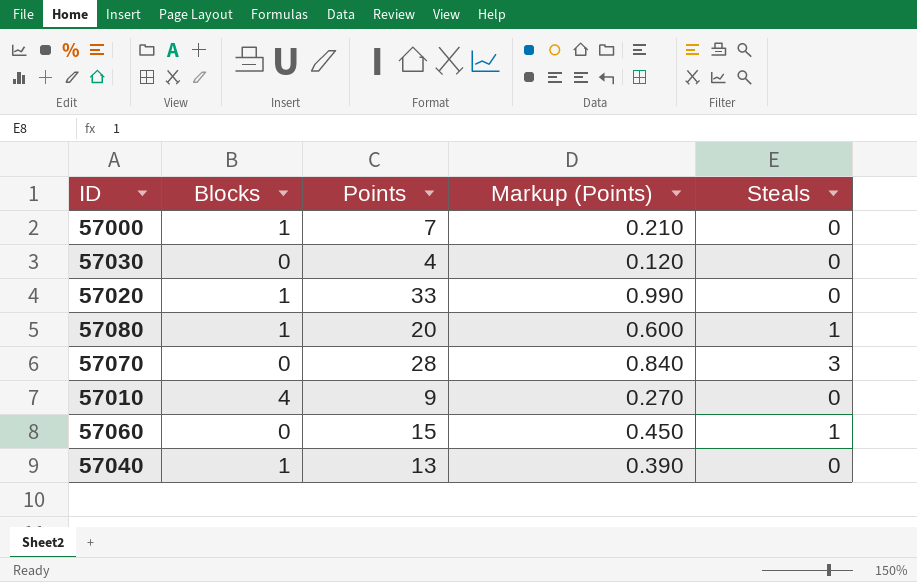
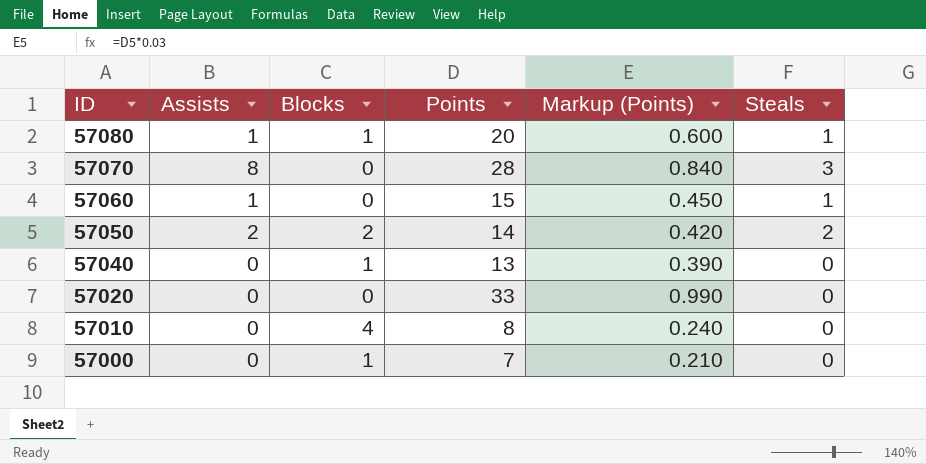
row order: none -> ID descending
column Assists | position: none -> 2
row 57030: 0 | 4 | 0.120 | 0 -> none
row 57050: none -> 2 | 2 | 14 | 0.420 | 2
57020 | Blocks: 1 -> 0
57010 | Points: 9 -> 8
57010 | Markup (Points): 0.270 -> 0.240

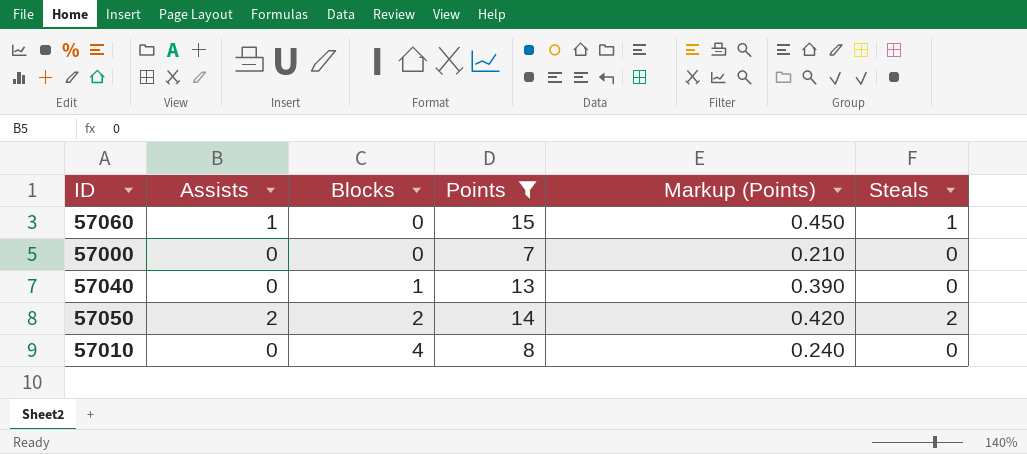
filter: none -> Points <= 15
row order: ID descending -> Blocks ascending
57000 | Blocks: 1 -> 0

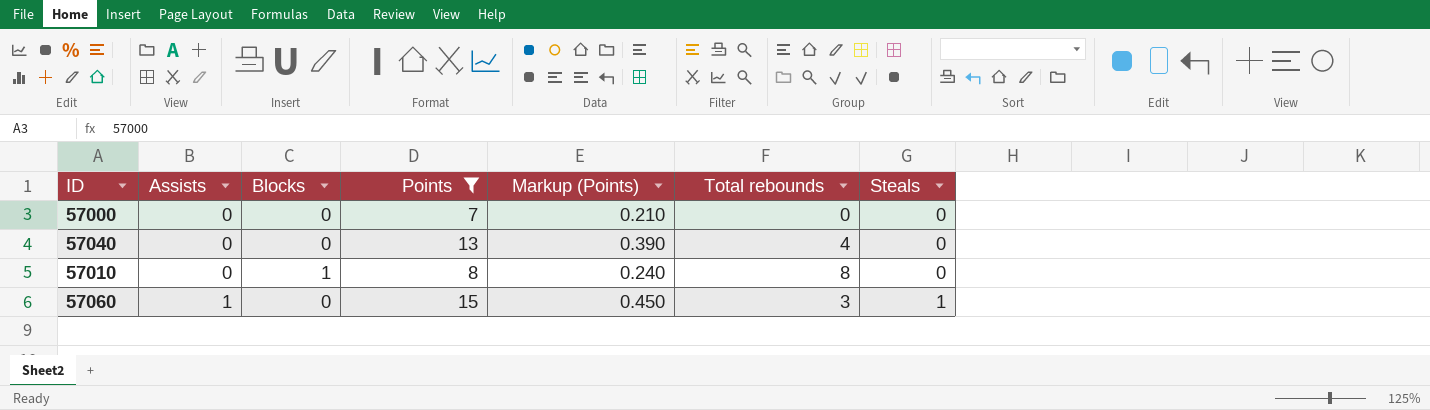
row order: Blocks ascending -> Assists ascending
column Total rebounds | position: none -> 6
row 57050: 2 | 2 | 14 | 0.420 | 2 -> none
57040 | Blocks: 1 -> 0
57010 | Blocks: 4 -> 1

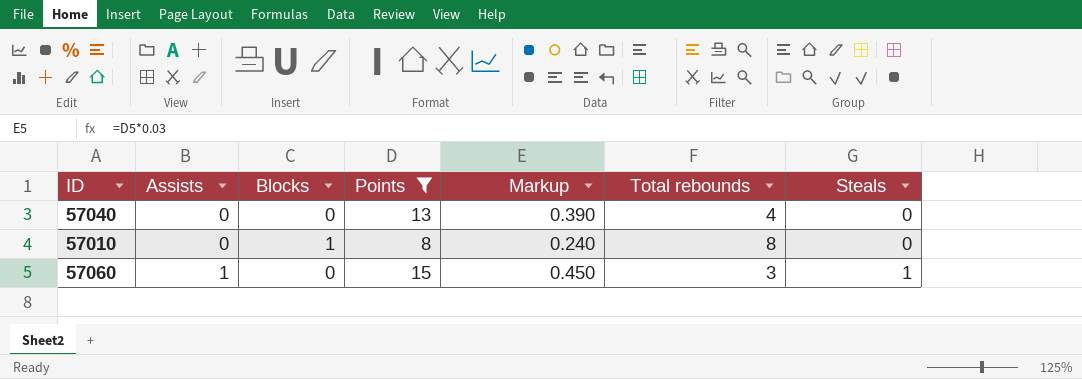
column name: Markup (Points) -> Markup
row 57000: 0 | 0 | 7 | 0.210 | 0 | 0 -> none

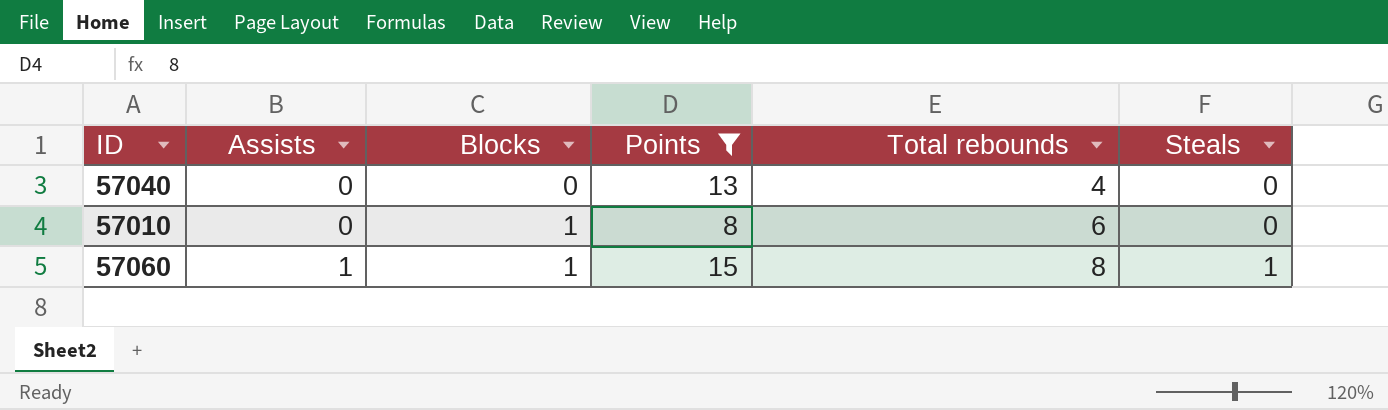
column Markup | formula: [Points] * 0.03 -> none
57010 | Total rebounds: 8 -> 6
57060 | Blocks: 0 -> 1
57060 | Total rebounds: 3 -> 8

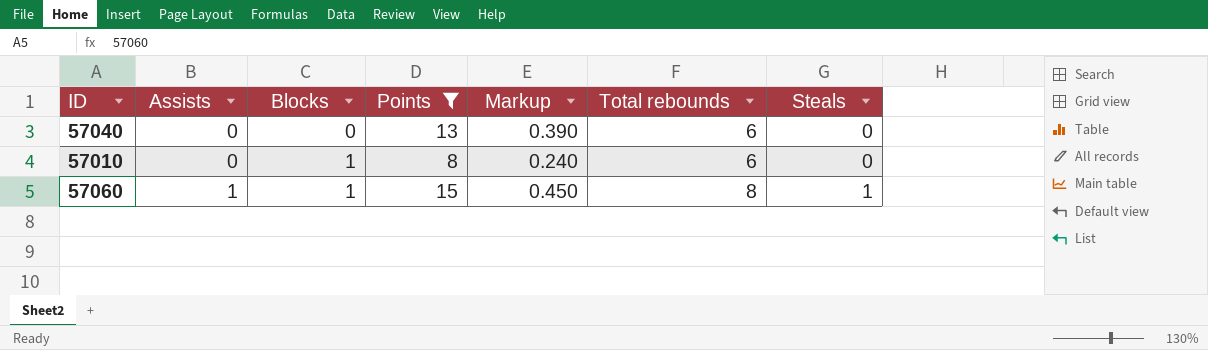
column Markup | formula: none -> [Points] * 0.03
57040 | Total rebounds: 4 -> 6

